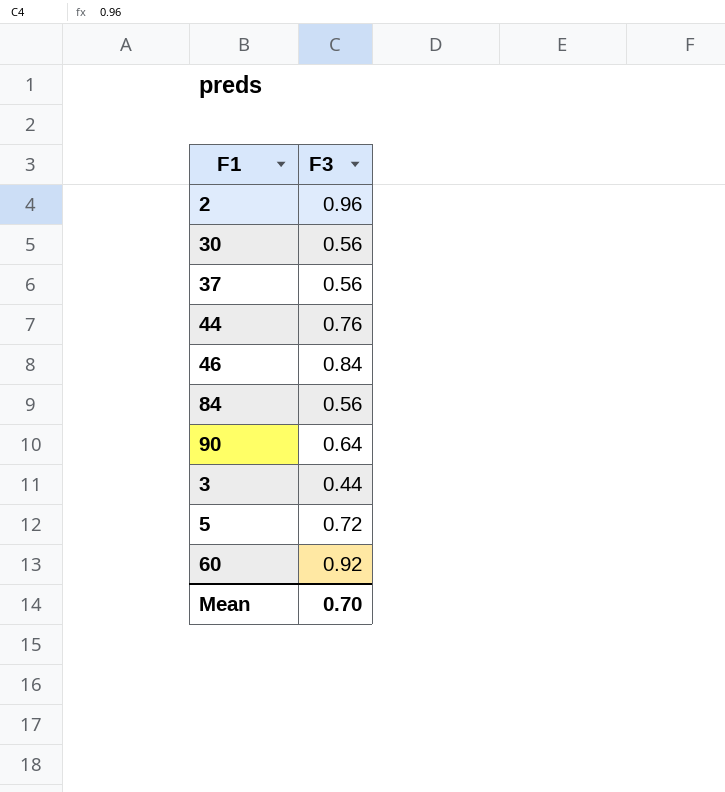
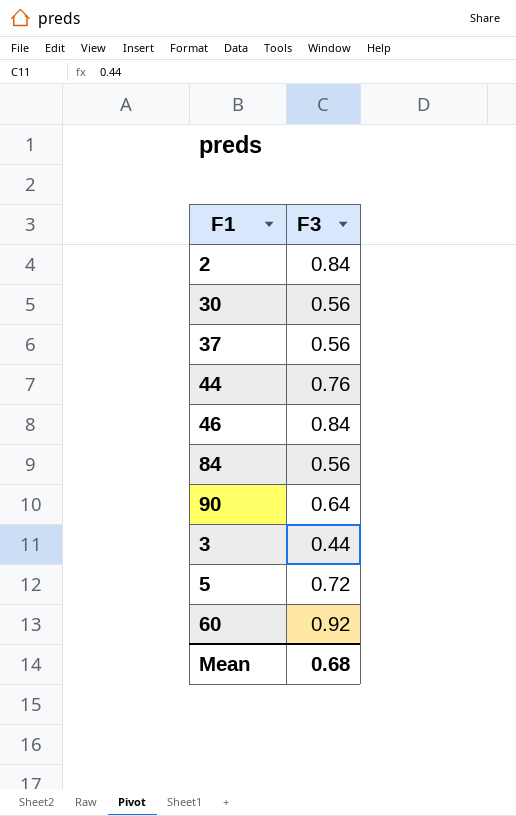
2 | F3: 0.96 -> 0.84
Mean | F3: 0.70 -> 0.68

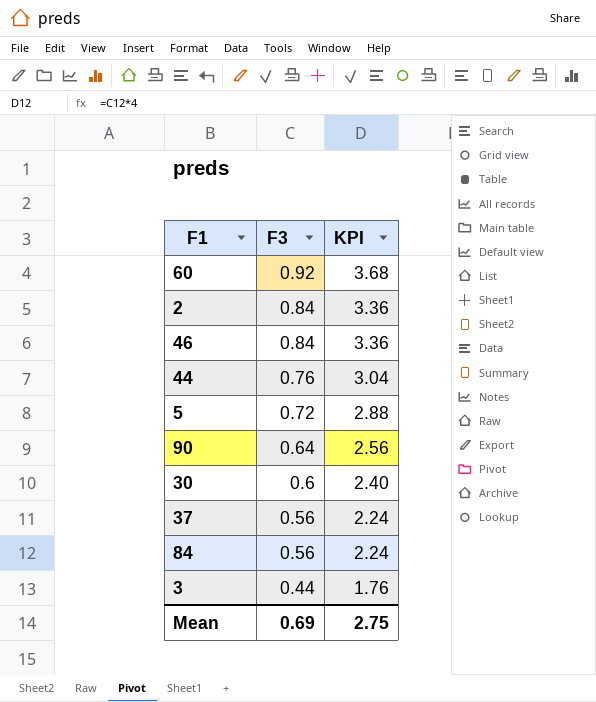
row order: none -> F3 descending
column KPI | formula: none -> [F3] * 4
30 | F3: 0.56 -> 0.6
Mean | F3: 0.68 -> 0.69

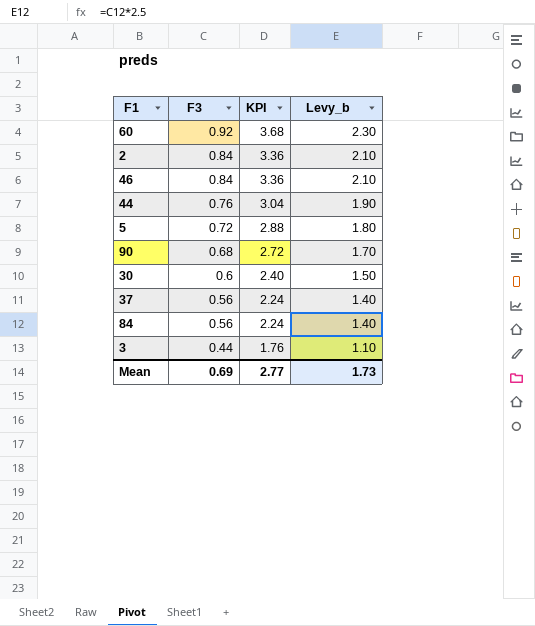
column Levy_b | formula: none -> [F3] * 2.5
90 | F3: 0.64 -> 0.68
90 | KPI: 2.56 -> 2.72
Mean | KPI: 2.75 -> 2.77

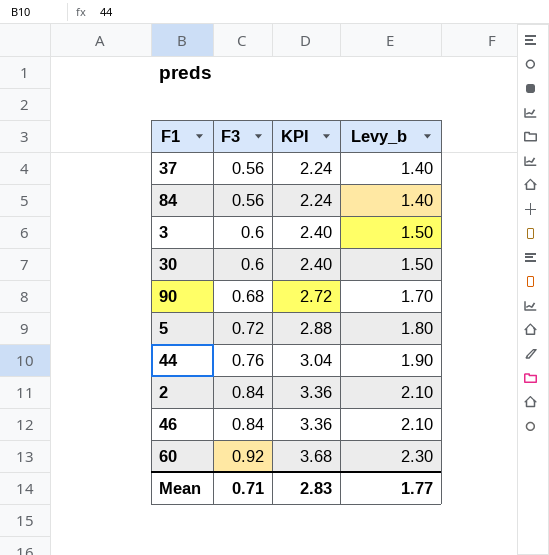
row order: F3 descending -> F3 ascending
3 | F3: 0.44 -> 0.6
3 | KPI: 1.76 -> 2.40
3 | Levy_b: 1.10 -> 1.50
Mean | F3: 0.69 -> 0.71
Mean | KPI: 2.77 -> 2.83
Mean | Levy_b: 1.73 -> 1.77

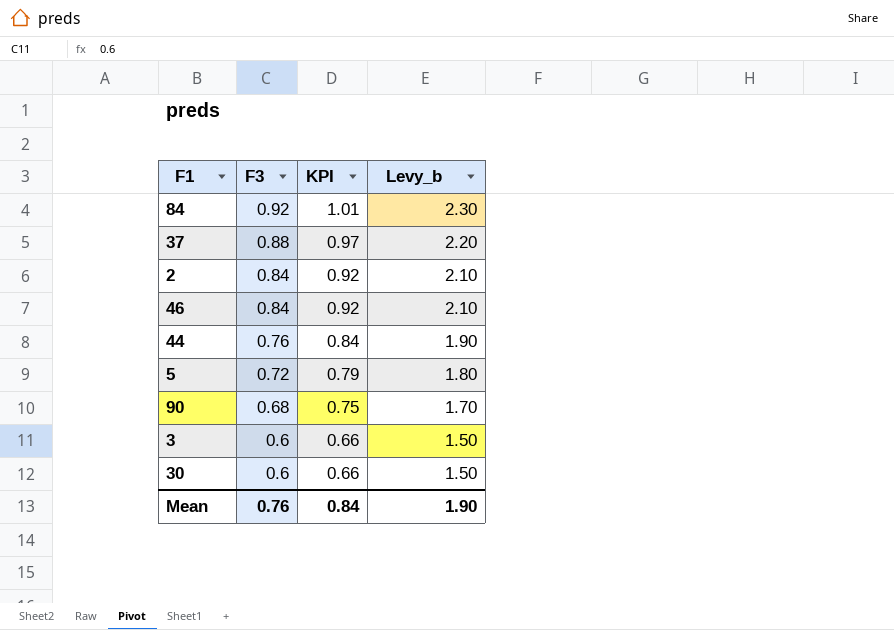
row order: F3 ascending -> F3 descending
column KPI | formula: [F3] * 4 -> [F3] * 1.1
row 60: 0.92 | 3.68 | 2.30 -> none
84 | F3: 0.56 -> 0.92
84 | Levy_b: 1.40 -> 2.30
37 | F3: 0.56 -> 0.88
37 | Levy_b: 1.40 -> 2.20
Mean | F3: 0.71 -> 0.76
Mean | KPI: 2.83 -> 0.84
Mean | Levy_b: 1.77 -> 1.90

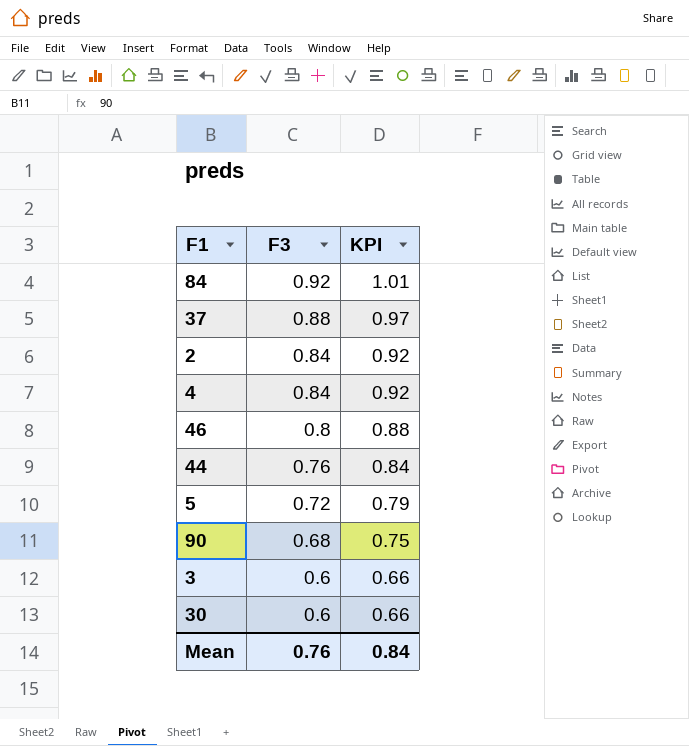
column Levy_b | formula: [F3] * 2.5 -> none
row 4: none -> 0.84 | 0.92
46 | F3: 0.84 -> 0.8
46 | KPI: 0.92 -> 0.88

